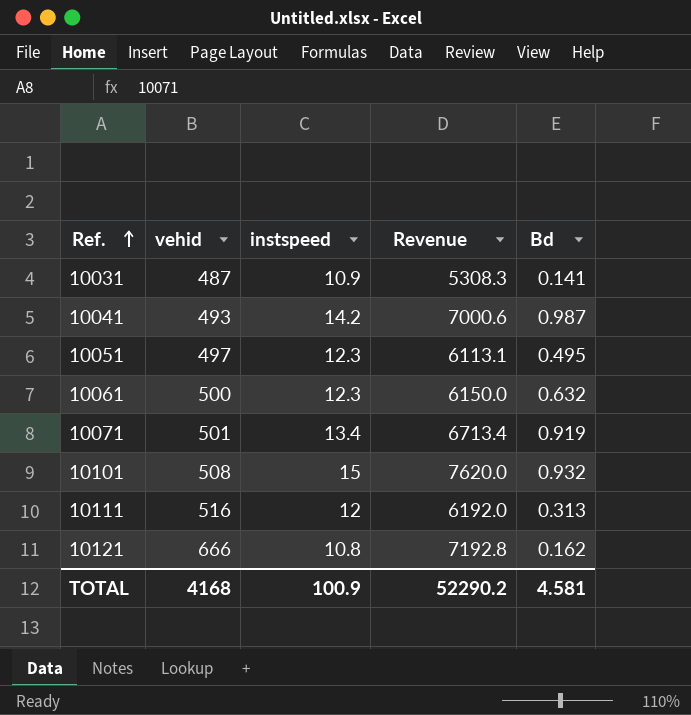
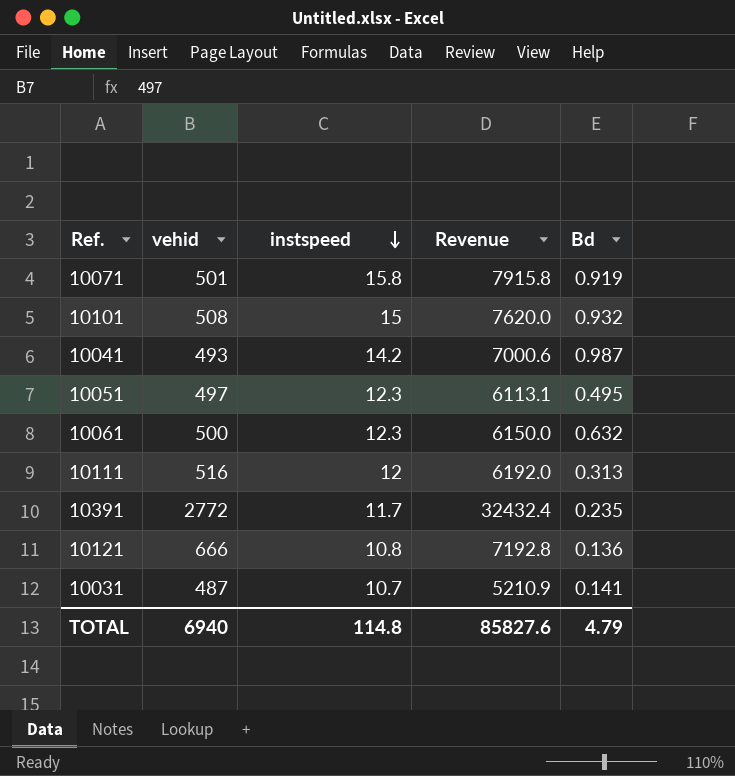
row order: Ref. ascending -> instspeed descending
10071 | instspeed: 13.4 -> 15.8
10071 | Revenue: 6713.4 -> 7915.8
row 10391: none -> 2772 | 11.7 | 32432.4 | 0.235
10121 | Bd: 0.162 -> 0.136
10031 | instspeed: 10.9 -> 10.7
10031 | Revenue: 5308.3 -> 5210.9
TOTAL | vehid: 4168 -> 6940
TOTAL | instspeed: 100.9 -> 114.8
TOTAL | Revenue: 52290.2 -> 85827.6
TOTAL | Bd: 4.581 -> 4.79

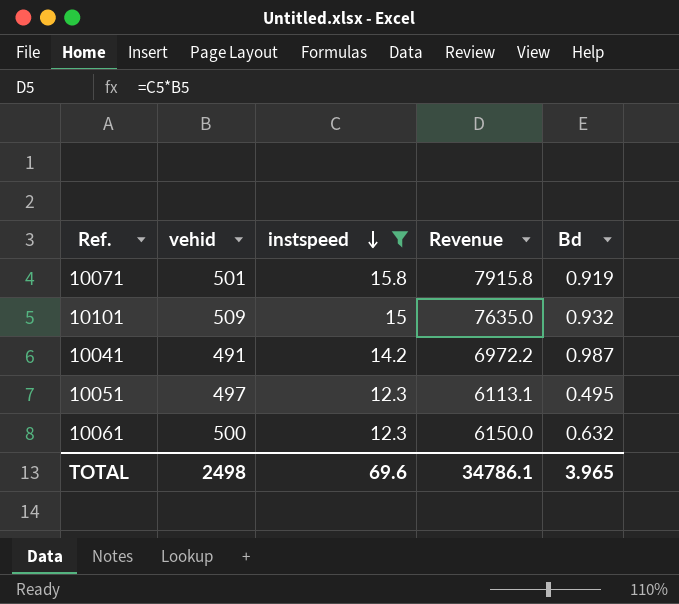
filter: none -> instspeed >= 12.3
10101 | vehid: 508 -> 509
10101 | Revenue: 7620.0 -> 7635.0
10041 | vehid: 493 -> 491
10041 | Revenue: 7000.6 -> 6972.2
TOTAL | vehid: 6940 -> 2498
TOTAL | instspeed: 114.8 -> 69.6
TOTAL | Revenue: 85827.6 -> 34786.1
TOTAL | Bd: 4.79 -> 3.965

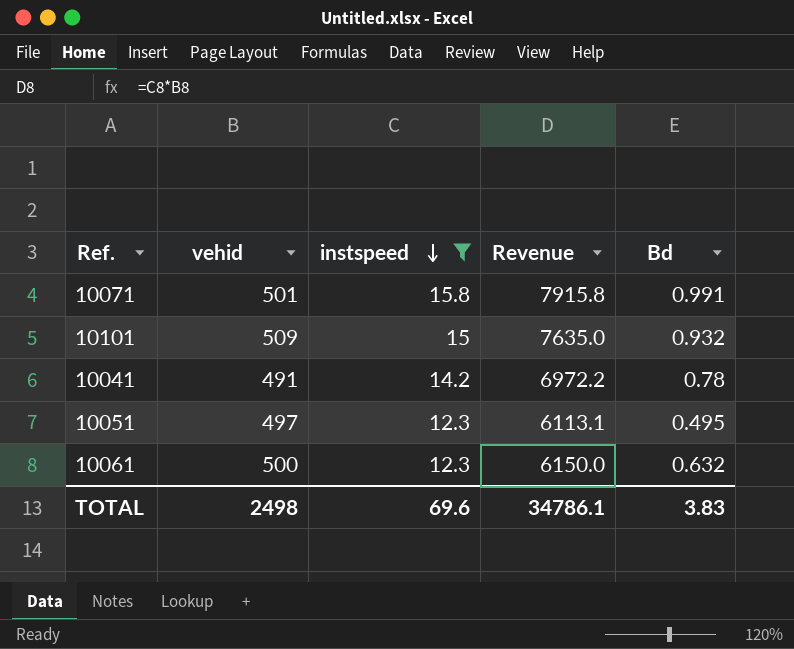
10071 | Bd: 0.919 -> 0.991
10041 | Bd: 0.987 -> 0.78
TOTAL | Bd: 3.965 -> 3.83

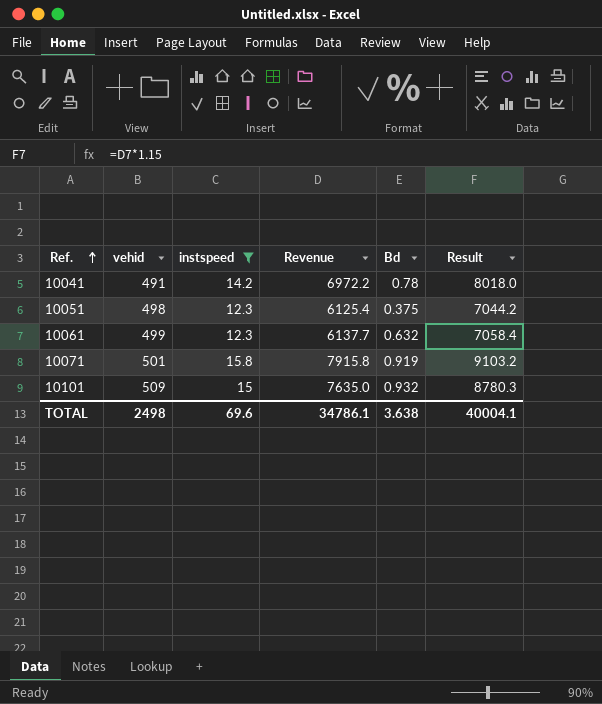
row order: instspeed descending -> Ref. ascending
column Result | formula: none -> [Revenue] * 1.15
10051 | vehid: 497 -> 498
10051 | Revenue: 6113.1 -> 6125.4
10051 | Bd: 0.495 -> 0.375
10061 | vehid: 500 -> 499
10061 | Revenue: 6150.0 -> 6137.7
10071 | Bd: 0.991 -> 0.919
TOTAL | Bd: 3.83 -> 3.638

